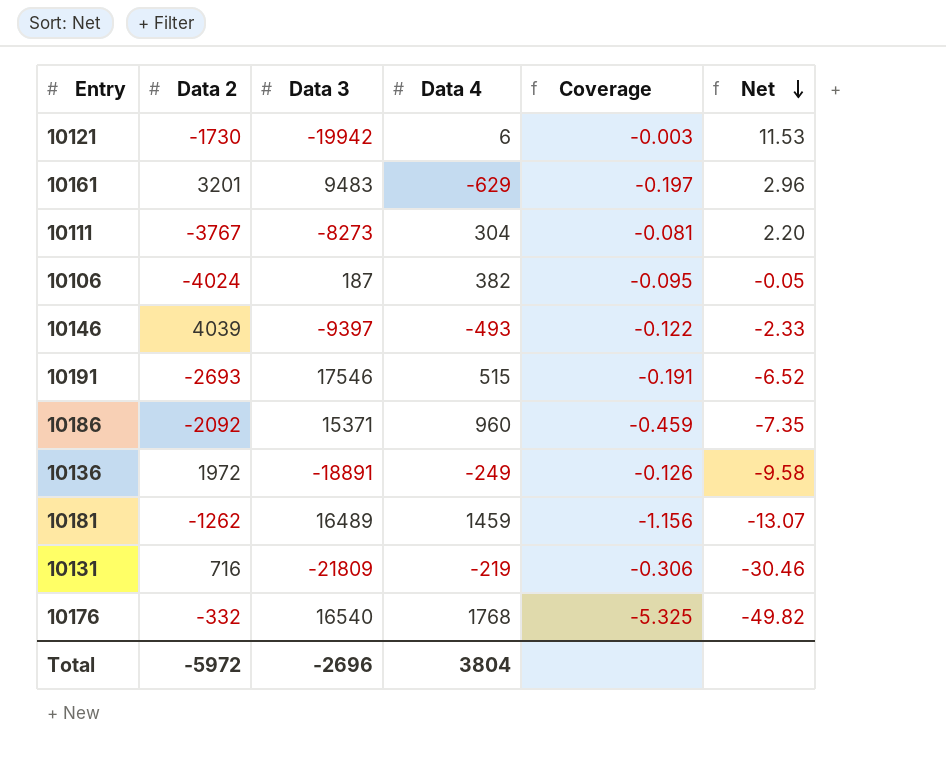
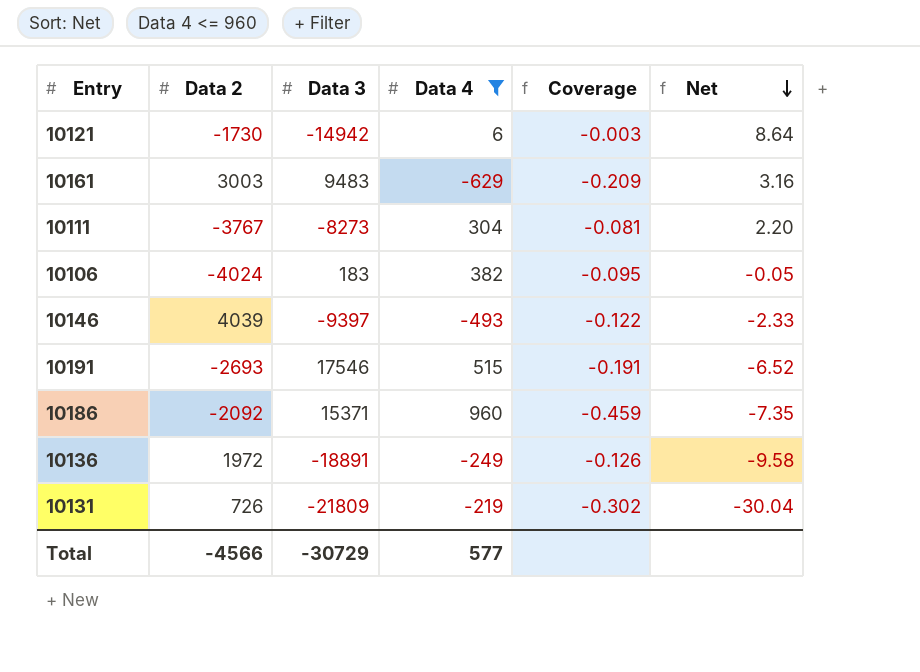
filter: none -> Data 4 <= 960
10121 | Data 3: -19942 -> -14942
10121 | Net: 11.53 -> 8.64
10161 | Data 2: 3201 -> 3003
10161 | Coverage: -0.197 -> -0.209
10161 | Net: 2.96 -> 3.16
10106 | Data 3: 187 -> 183
10131 | Data 2: 716 -> 726
10131 | Coverage: -0.306 -> -0.302
10131 | Net: -30.46 -> -30.04
Total | Data 2: -5972 -> -4566
Total | Data 3: -2696 -> -30729
Total | Data 4: 3804 -> 577

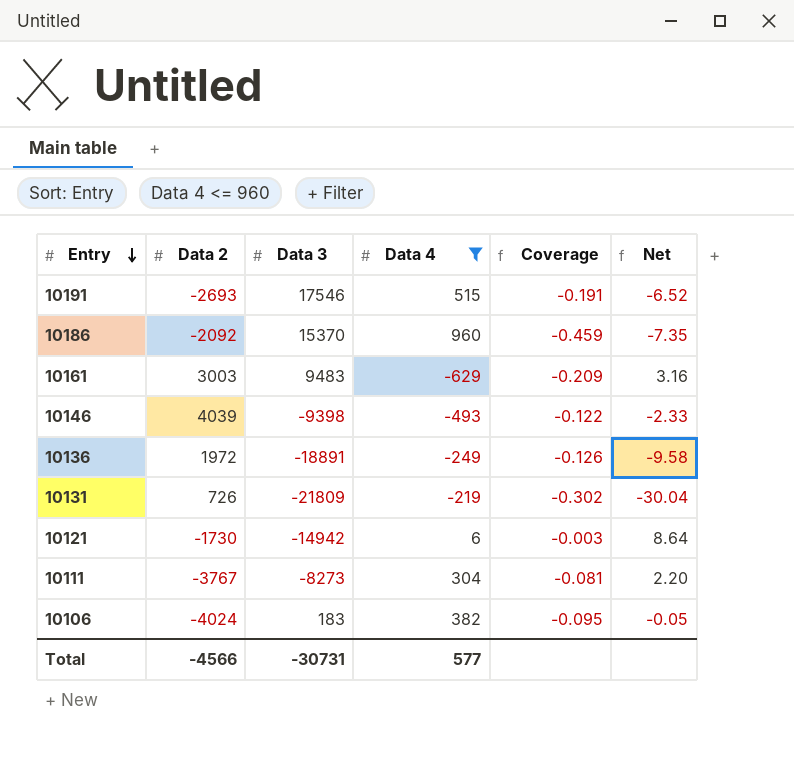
row order: Net descending -> Entry descending
10186 | Data 3: 15371 -> 15370
10146 | Data 3: -9397 -> -9398
Total | Data 3: -30729 -> -30731

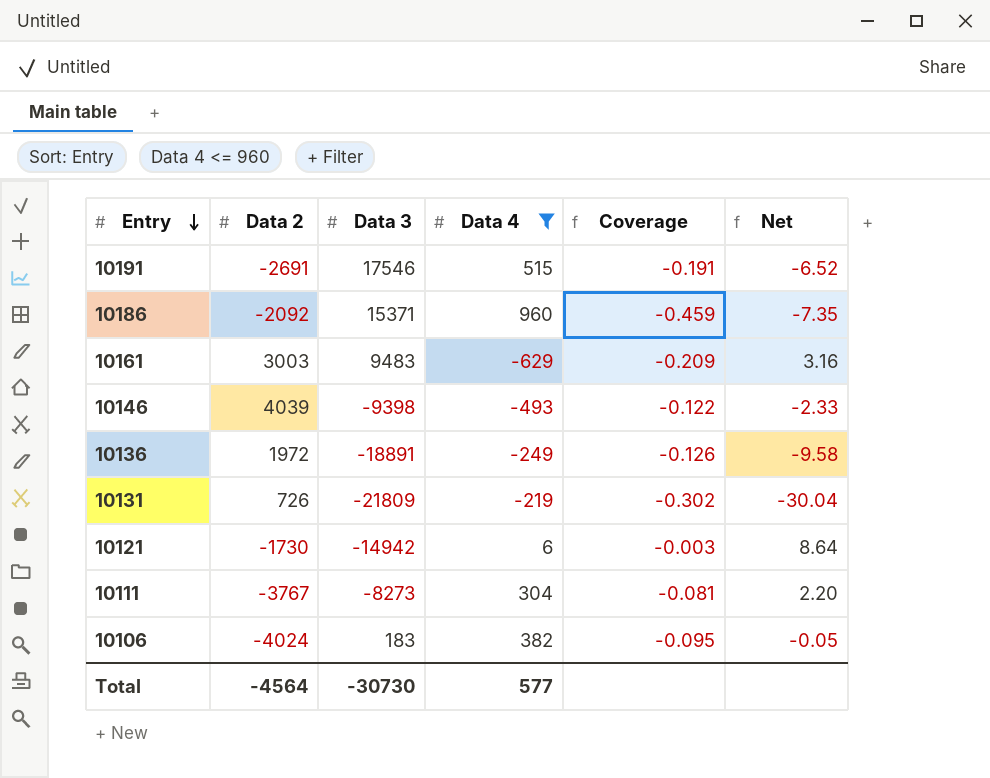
10191 | Data 2: -2693 -> -2691
10186 | Data 3: 15370 -> 15371
Total | Data 2: -4566 -> -4564
Total | Data 3: -30731 -> -30730

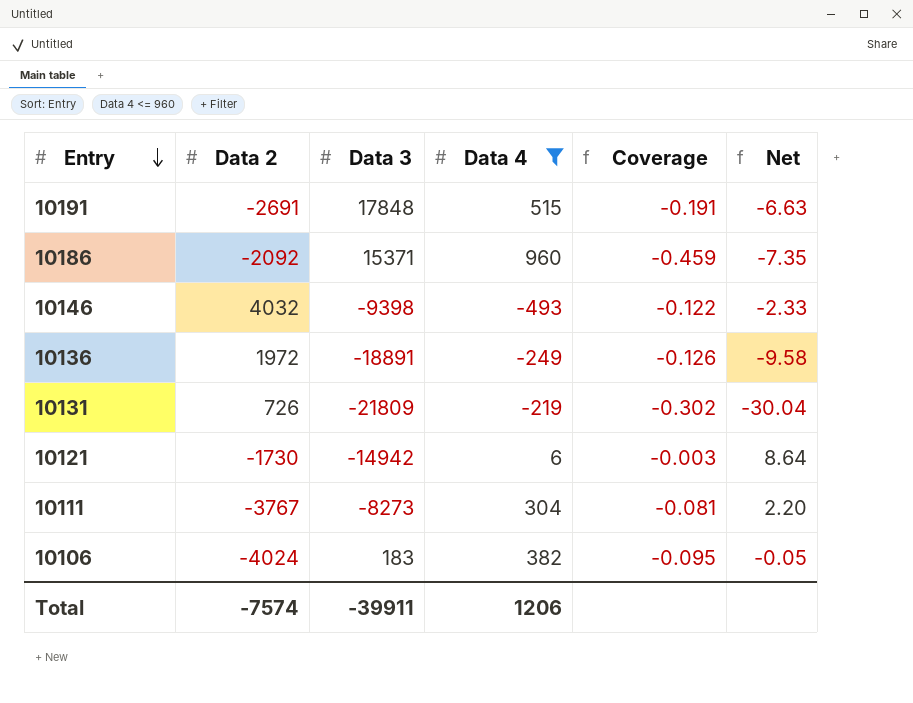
row 10161: 3003 | 9483 | -629 | -0.209 | 3.16 -> none
10191 | Data 3: 17546 -> 17848
10191 | Net: -6.52 -> -6.63
10146 | Data 2: 4039 -> 4032
Total | Data 2: -4564 -> -7574
Total | Data 3: -30730 -> -39911
Total | Data 4: 577 -> 1206

